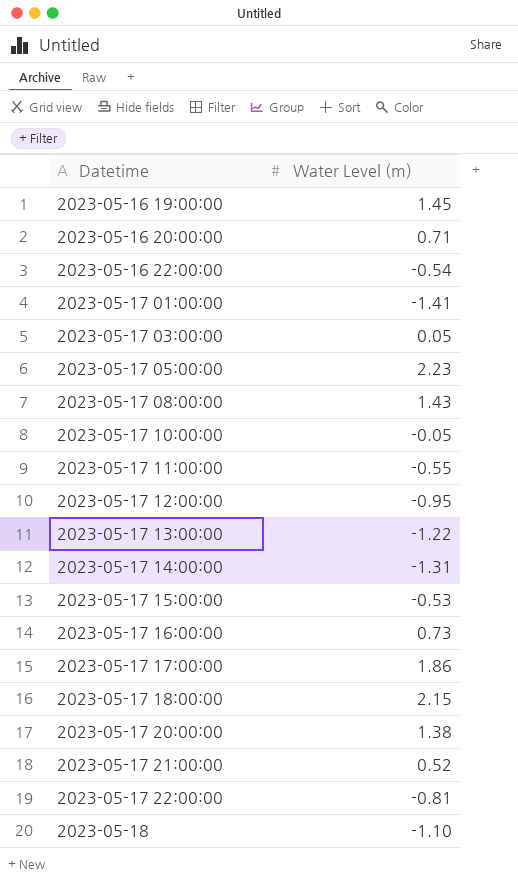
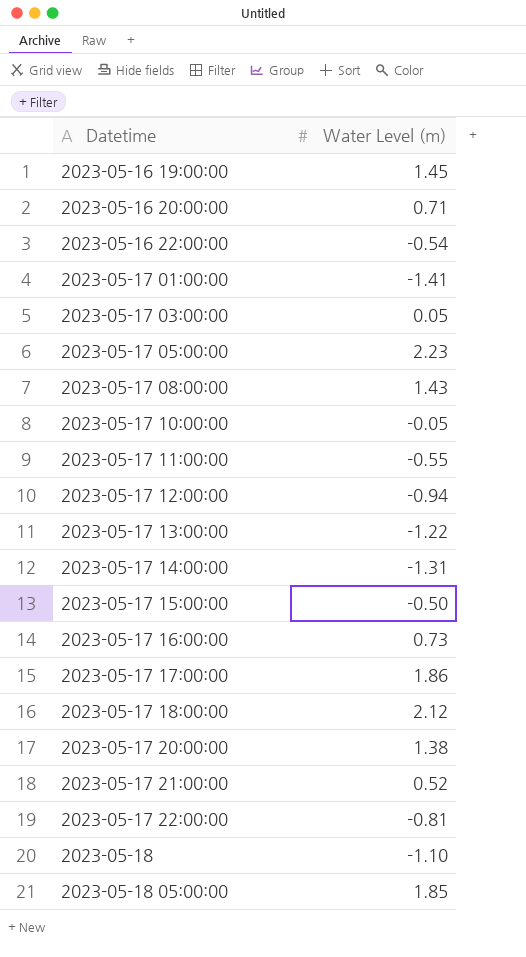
2023-05-17 12:00:00 | Water Level (m): -0.95 -> -0.94
2023-05-17 15:00:00 | Water Level (m): -0.53 -> -0.50
2023-05-17 18:00:00 | Water Level (m): 2.15 -> 2.12
row 2023-05-18 05:00:00: none -> 1.85

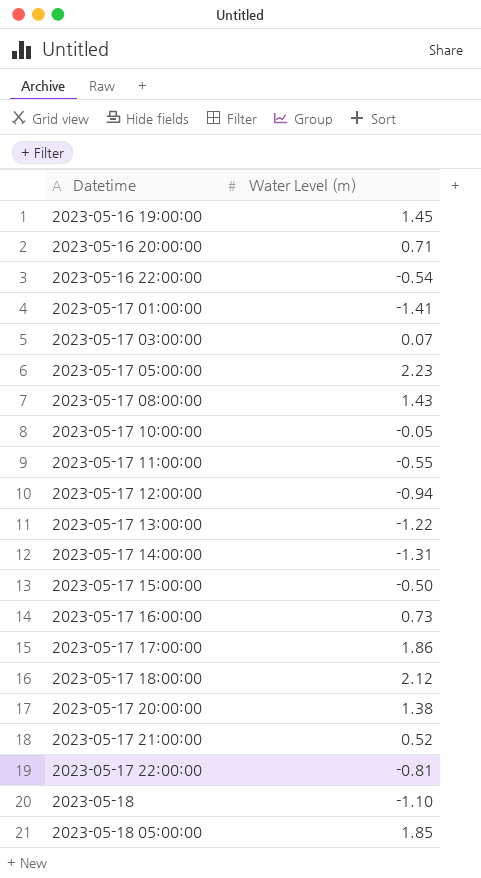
2023-05-17 03:00:00 | Water Level (m): 0.05 -> 0.07

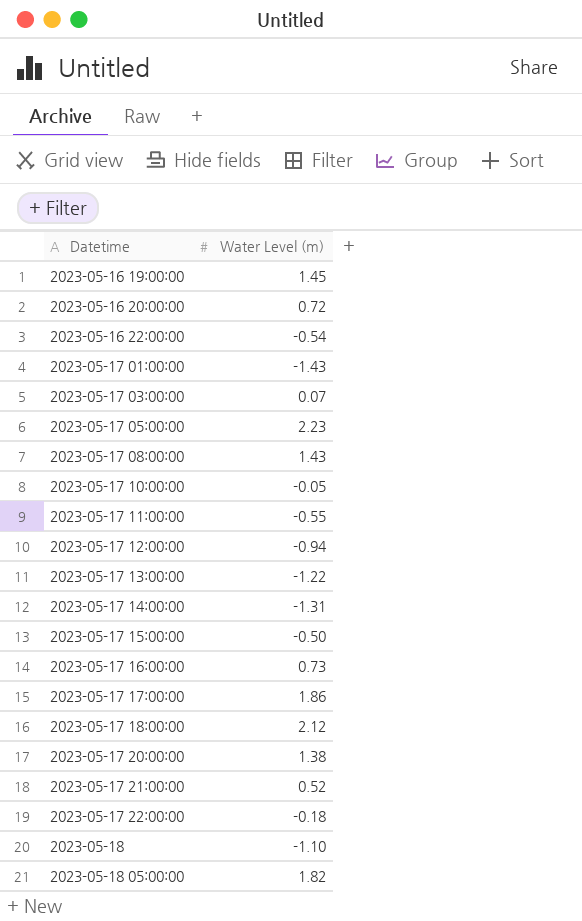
2023-05-16 20:00:00 | Water Level (m): 0.71 -> 0.72
2023-05-17 01:00:00 | Water Level (m): -1.41 -> -1.43
2023-05-17 22:00:00 | Water Level (m): -0.81 -> -0.18
2023-05-18 05:00:00 | Water Level (m): 1.85 -> 1.82

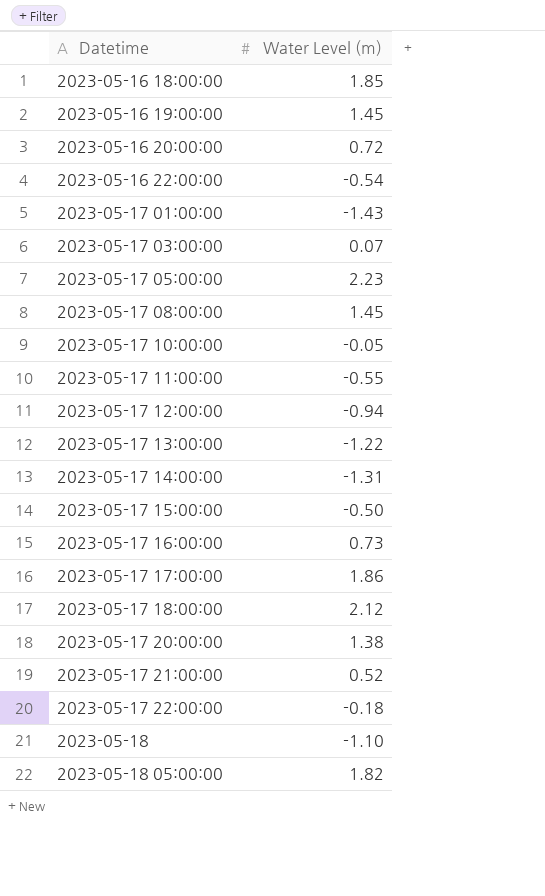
row 2023-05-16 18:00:00: none -> 1.85
2023-05-17 08:00:00 | Water Level (m): 1.43 -> 1.45

